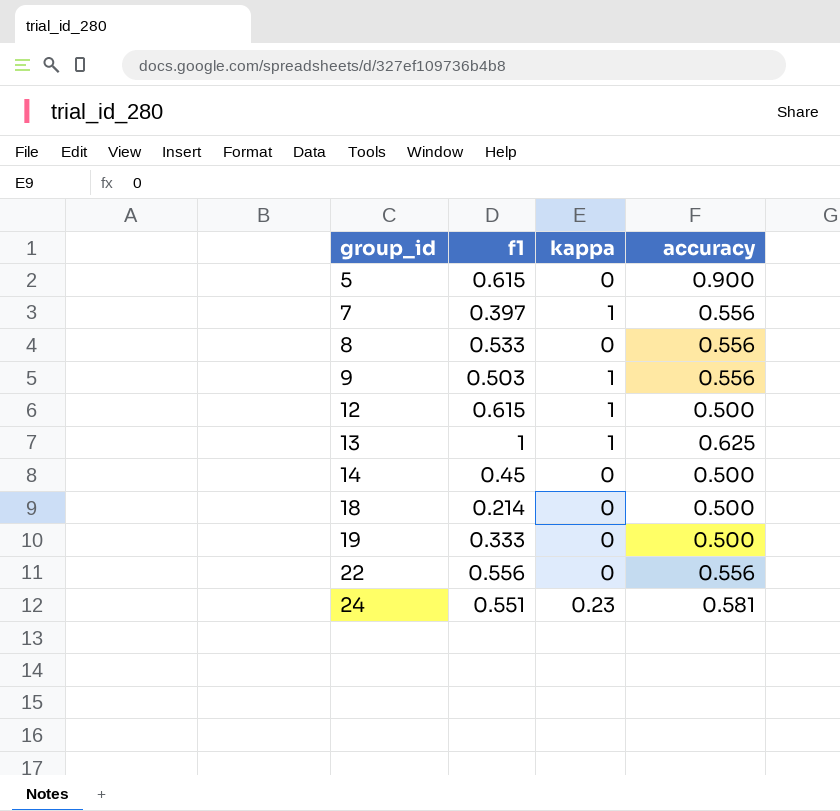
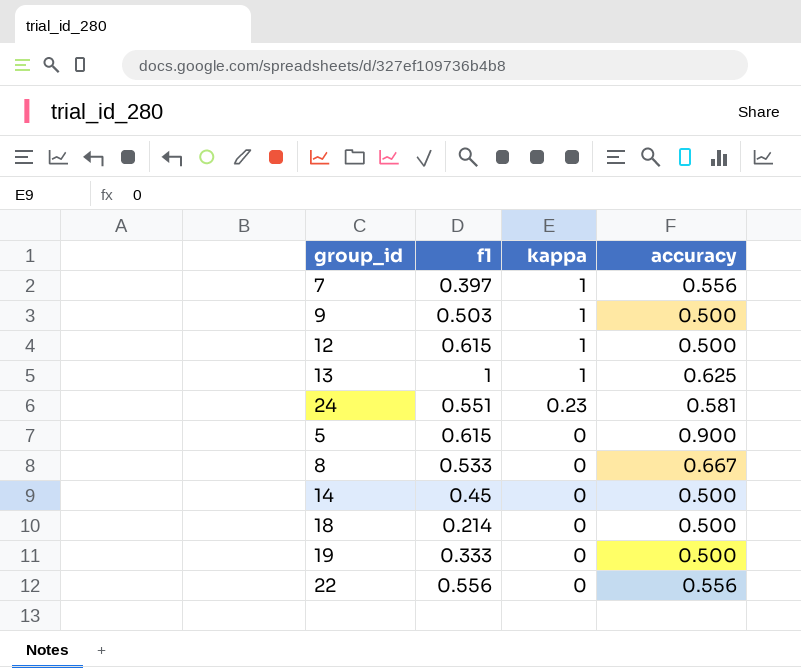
row order: group_id ascending -> kappa descending
9 | accuracy: 0.556 -> 0.500
8 | accuracy: 0.556 -> 0.667

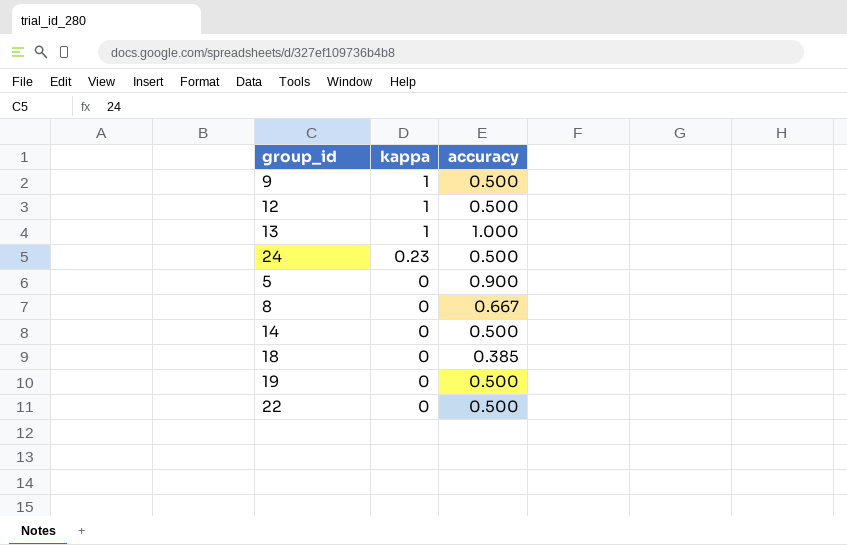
column f1 | position: 2 -> none
row 7: 0.397 | 1 | 0.556 -> none
13 | accuracy: 0.625 -> 1.000
24 | accuracy: 0.581 -> 0.500
18 | accuracy: 0.500 -> 0.385
22 | accuracy: 0.556 -> 0.500

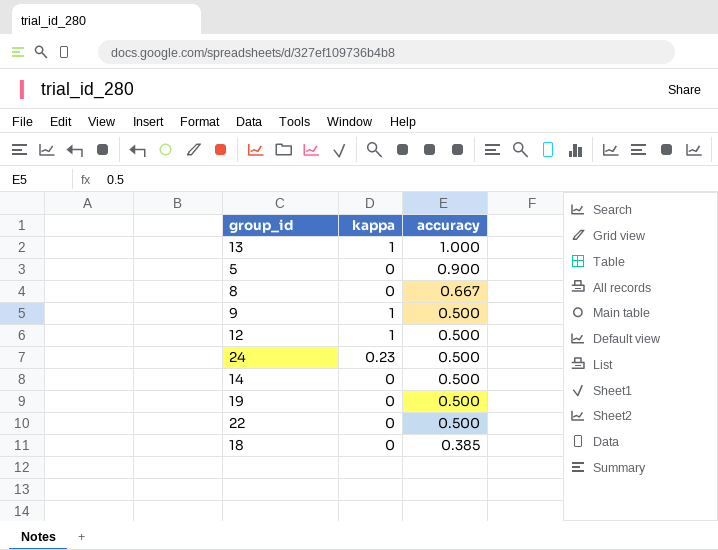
row order: kappa descending -> accuracy descending

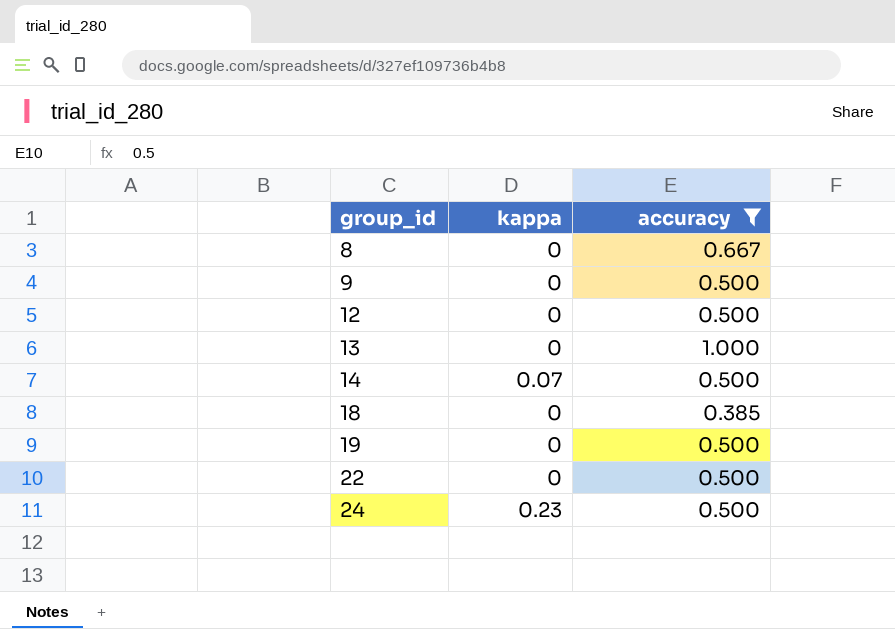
filter: none -> accuracy != 0.900
row order: accuracy descending -> group_id ascending
9 | kappa: 1 -> 0
12 | kappa: 1 -> 0
13 | kappa: 1 -> 0
14 | kappa: 0 -> 0.07

